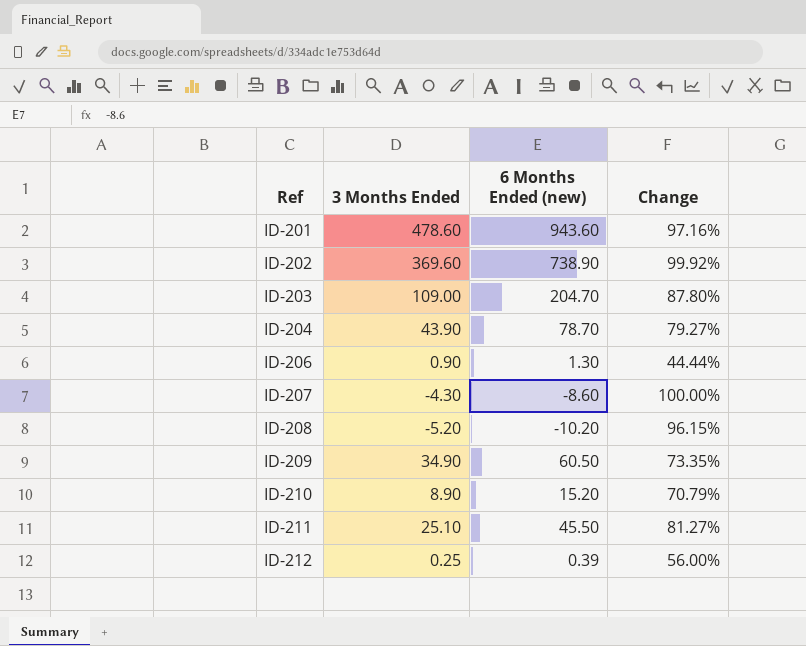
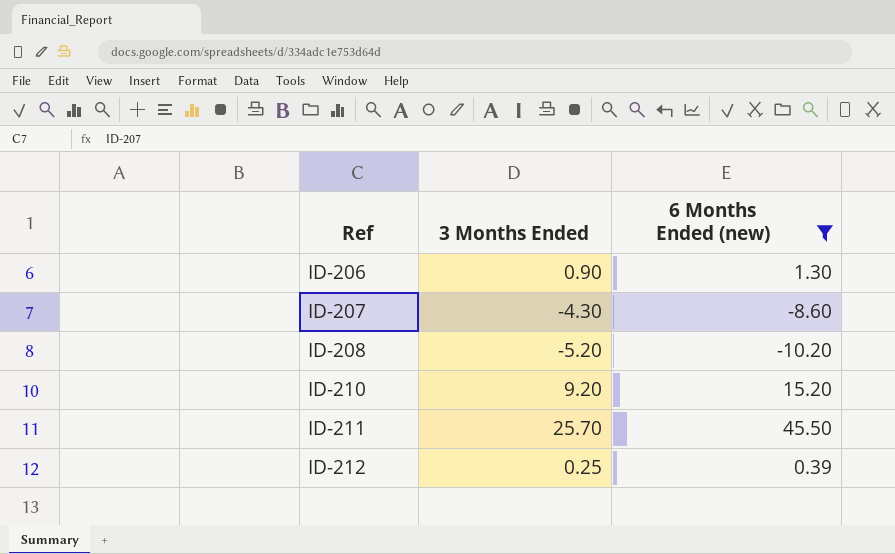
filter: none -> 6 Months Ended (new) <= 45.50
column Change | formula: ([6 Months Ended (new)] - [3 Months Ended]) / [3 Months Ended] -> none
ID-210 | 3 Months Ended: 8.90 -> 9.20
ID-211 | 3 Months Ended: 25.10 -> 25.70

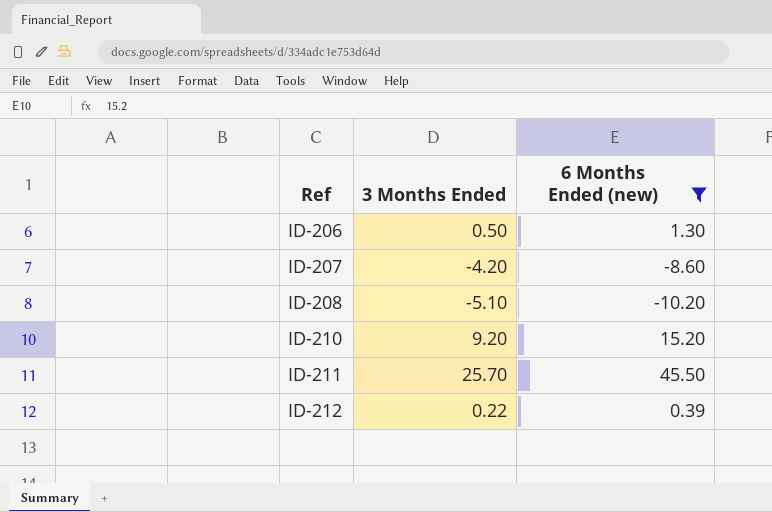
ID-206 | 3 Months Ended: 0.90 -> 0.50
ID-207 | 3 Months Ended: -4.30 -> -4.20
ID-208 | 3 Months Ended: -5.20 -> -5.10
ID-212 | 3 Months Ended: 0.25 -> 0.22

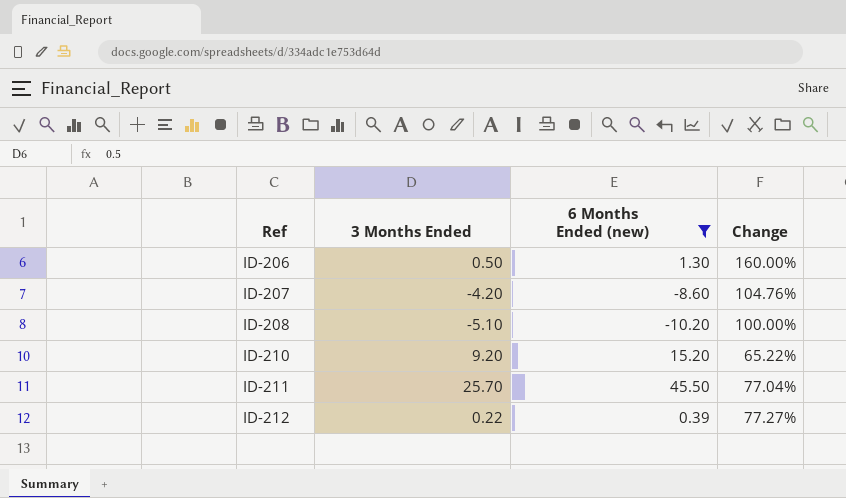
column Change | formula: none -> ([6 Months Ended (new)] - [3 Months Ended]) / [3 Months Ended]

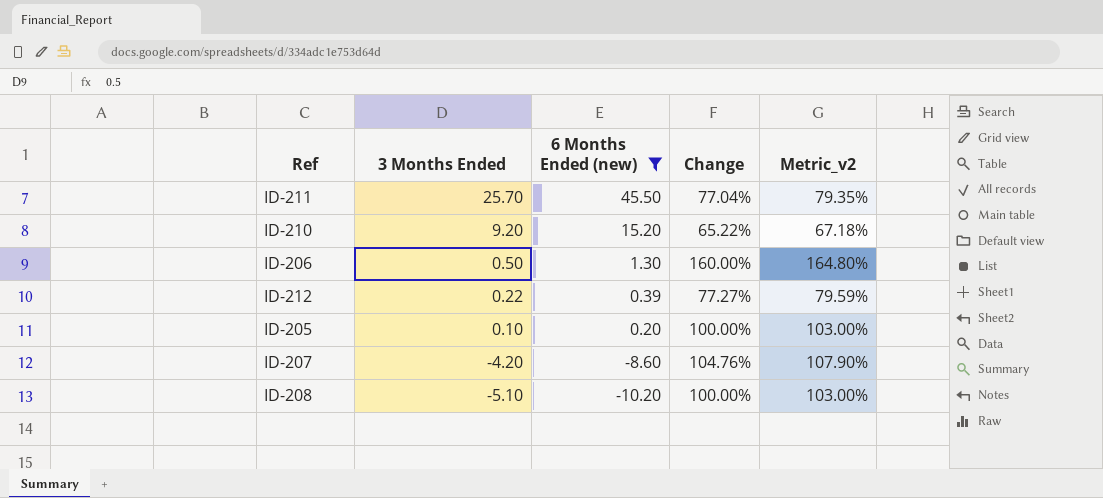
row order: Ref ascending -> 3 Months Ended descending
column Metric_v2 | formula: none -> [Change] * 1.03
row ID-205: none -> 0.10 | 0.20 | 100.00% | 103.00%

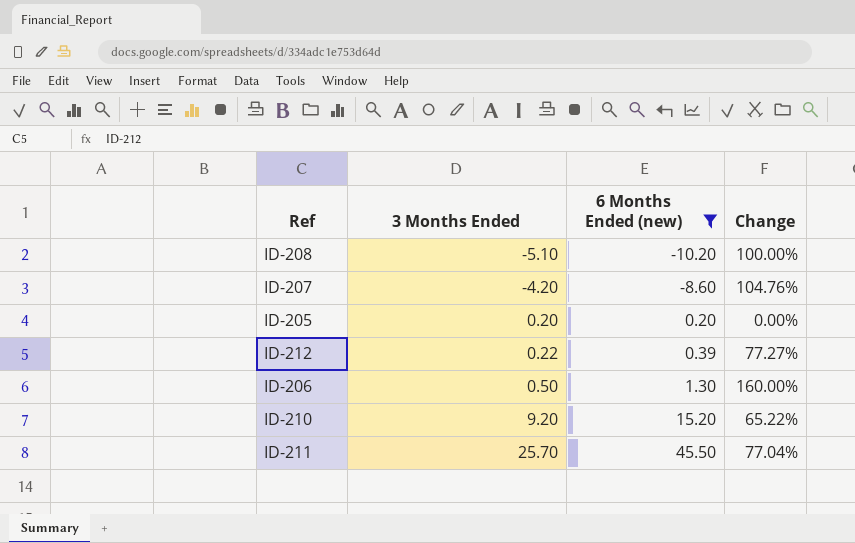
row order: 3 Months Ended descending -> 3 Months Ended ascending
column Metric_v2 | formula: [Change] * 1.03 -> none
ID-205 | 3 Months Ended: 0.10 -> 0.20
ID-205 | Change: 100.00% -> 0.00%

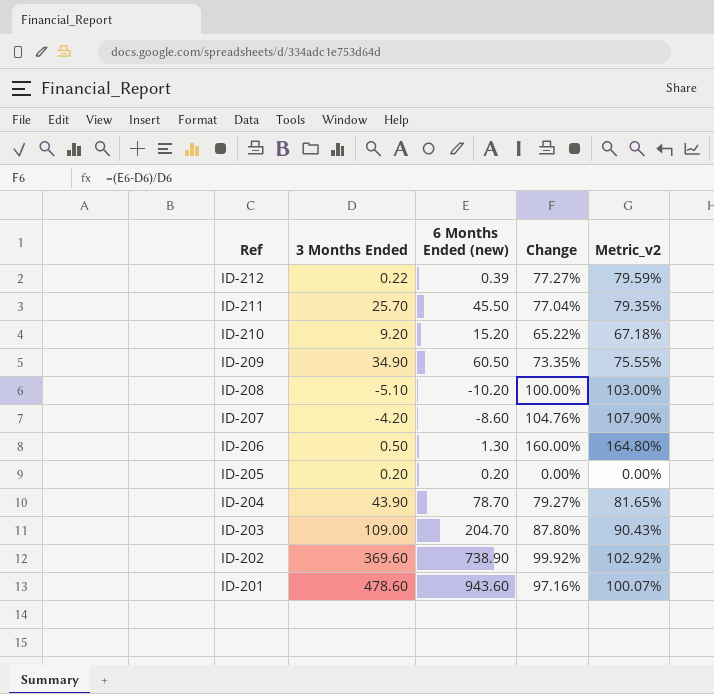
filter: 6 Months Ended (new) <= 45.50 -> none
row order: 3 Months Ended ascending -> Ref descending
column Metric_v2 | formula: none -> [Change] * 1.03

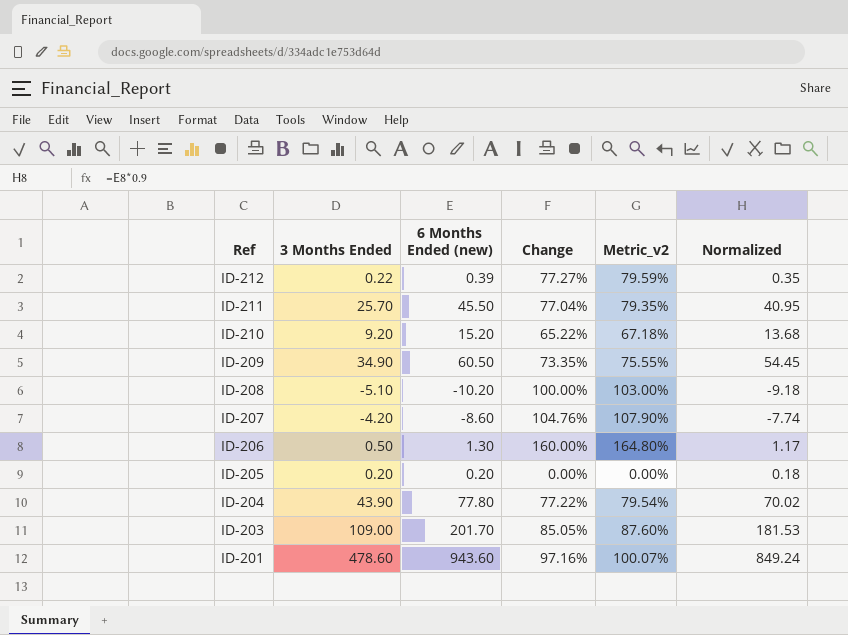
column Normalized | formula: none -> [6 Months Ended (new)] * 0.9
row ID-202: 369.60 | 738.90 | 99.92% | 102.92% -> none
ID-204 | 6 Months Ended (new): 78.70 -> 77.80
ID-204 | Change: 79.27% -> 77.22%
ID-204 | Metric_v2: 81.65% -> 79.54%
ID-203 | 6 Months Ended (new): 204.70 -> 201.70
ID-203 | Change: 87.80% -> 85.05%
ID-203 | Metric_v2: 90.43% -> 87.60%

